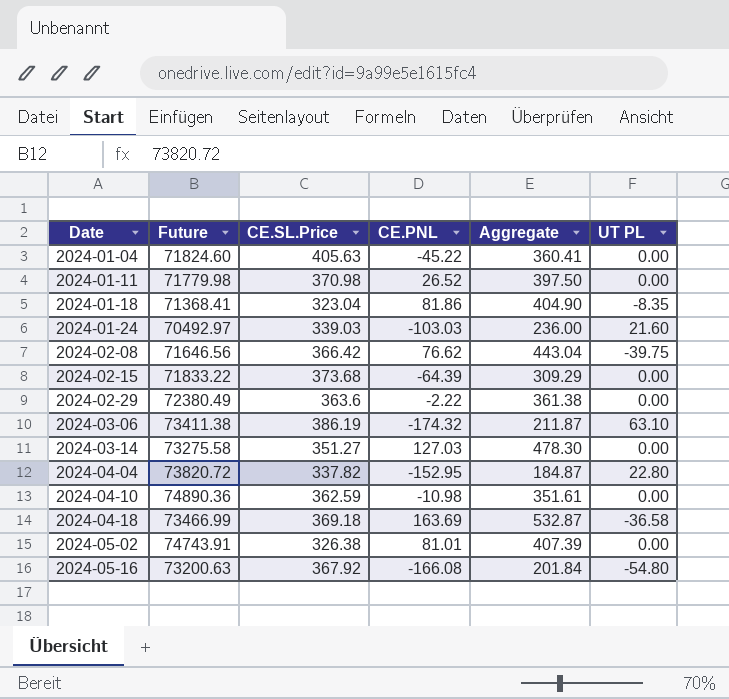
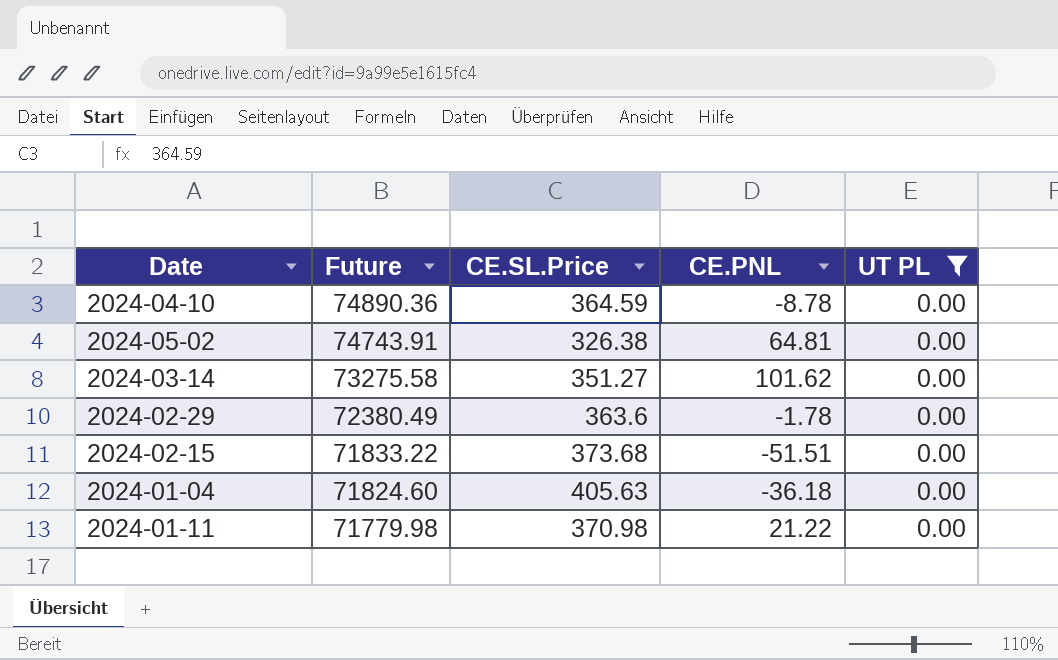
filter: none -> UT PL = 0.00
row order: Date ascending -> Future descending
column Aggregate | formula: [CE.SL.Price] + [CE.PNL] -> none
2024-04-10 | CE.SL.Price: 362.59 -> 364.59
2024-04-10 | CE.PNL: -10.98 -> -8.78
2024-05-02 | CE.PNL: 81.01 -> 64.81
2024-03-14 | CE.PNL: 127.03 -> 101.62
2024-02-29 | CE.PNL: -2.22 -> -1.78
2024-02-15 | CE.PNL: -64.39 -> -51.51
2024-01-04 | CE.PNL: -45.22 -> -36.18
2024-01-11 | CE.PNL: 26.52 -> 21.22

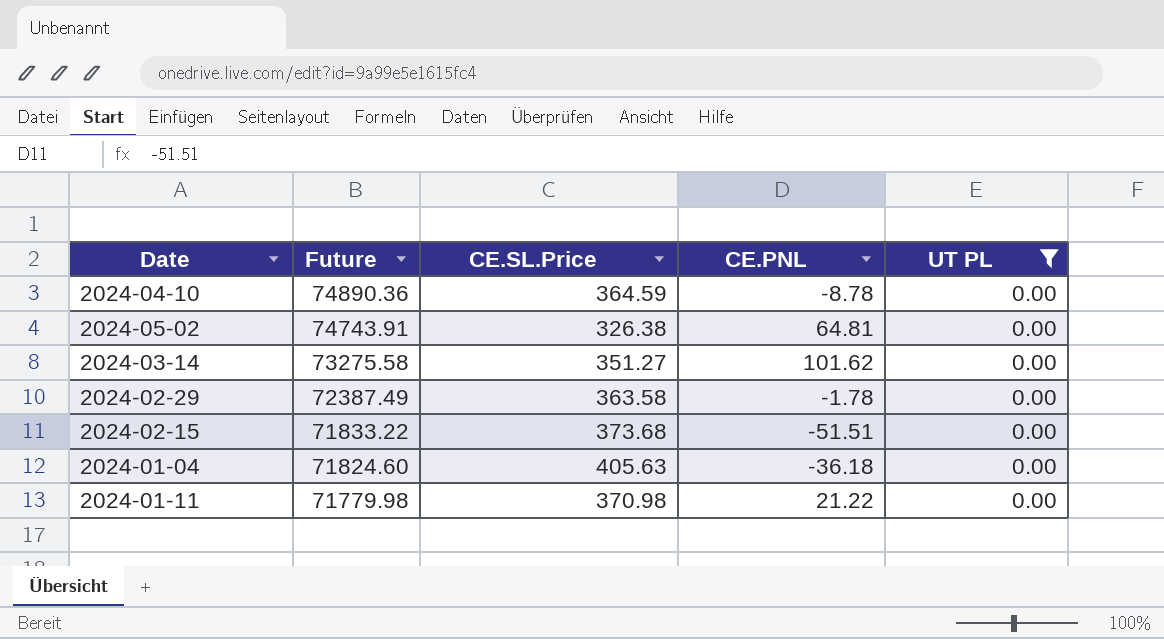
2024-02-29 | Future: 72380.49 -> 72387.49
2024-02-29 | CE.SL.Price: 363.6 -> 363.58

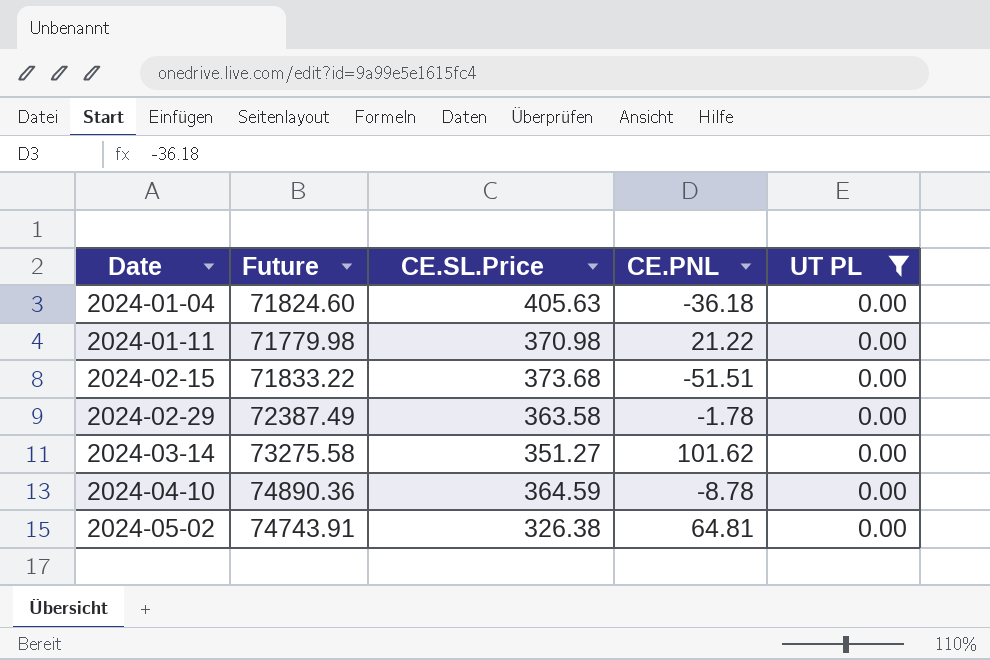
row order: Future descending -> Date ascending

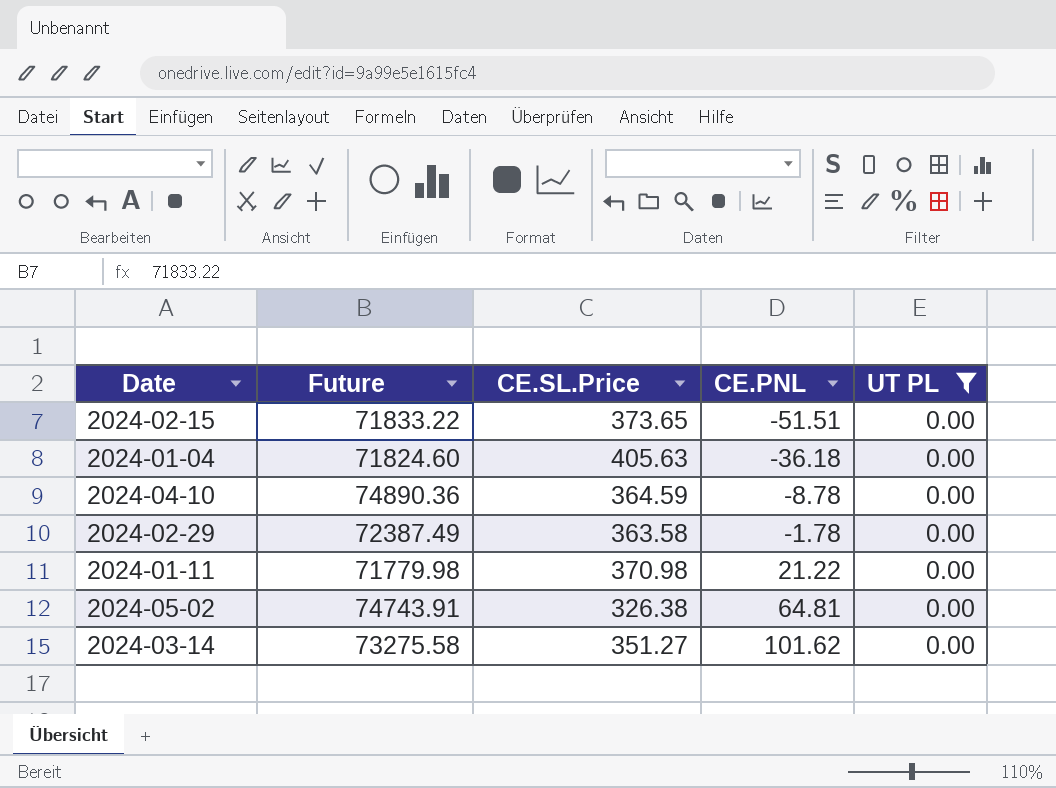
row order: Date ascending -> CE.PNL ascending
2024-02-15 | CE.SL.Price: 373.68 -> 373.65

